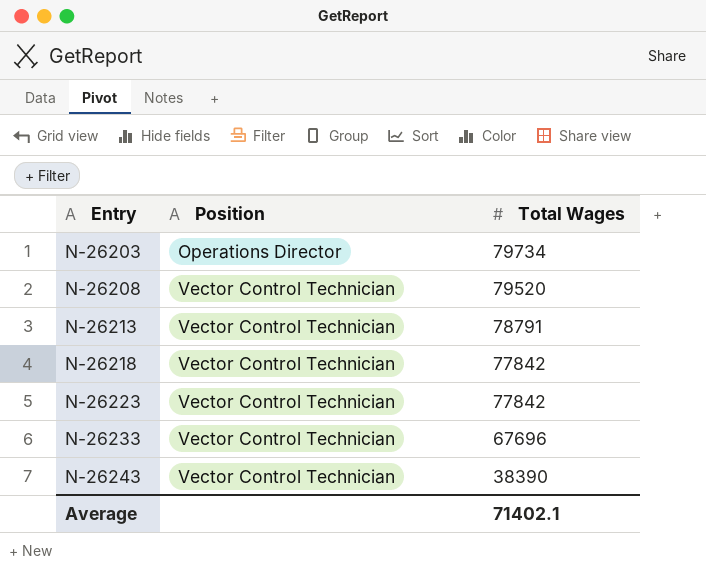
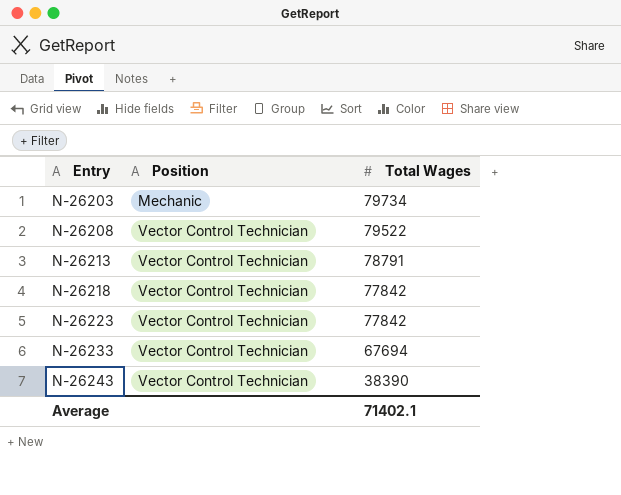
N-26203 | Position: Operations Director -> Mechanic
N-26208 | Total Wages: 79520 -> 79522
N-26233 | Total Wages: 67696 -> 67694

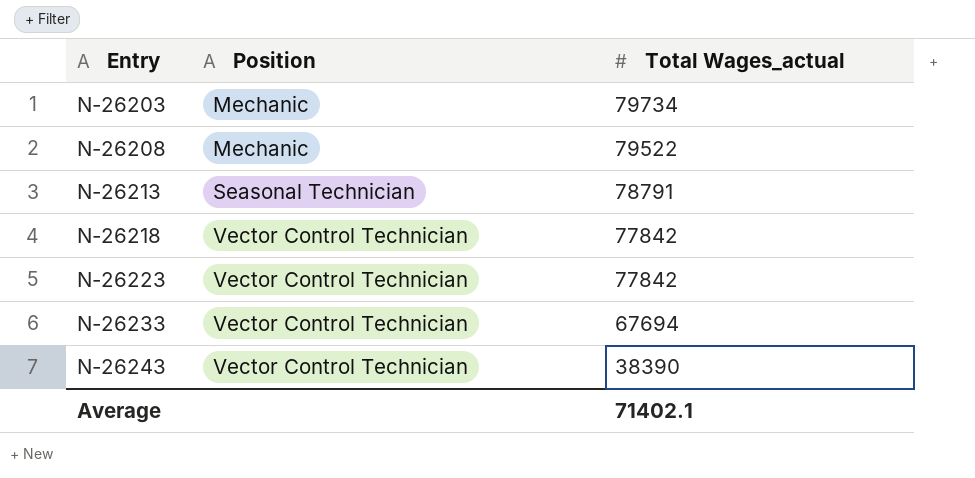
column name: Total Wages -> Total Wages_actual
N-26208 | Position: Vector Control Technician -> Mechanic
N-26213 | Position: Vector Control Technician -> Seasonal Technician

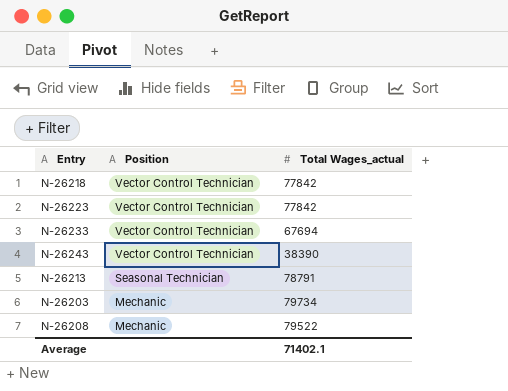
row order: Entry ascending -> Position descending

